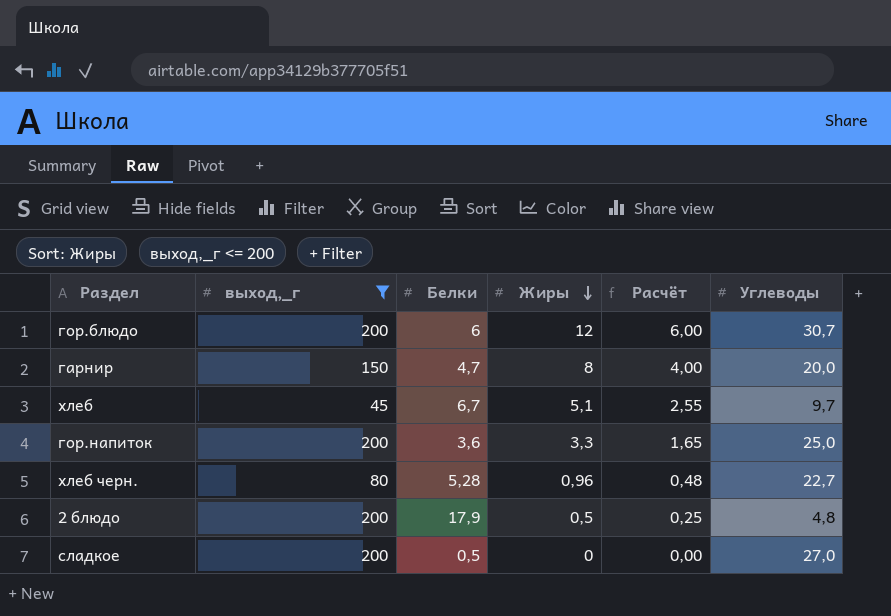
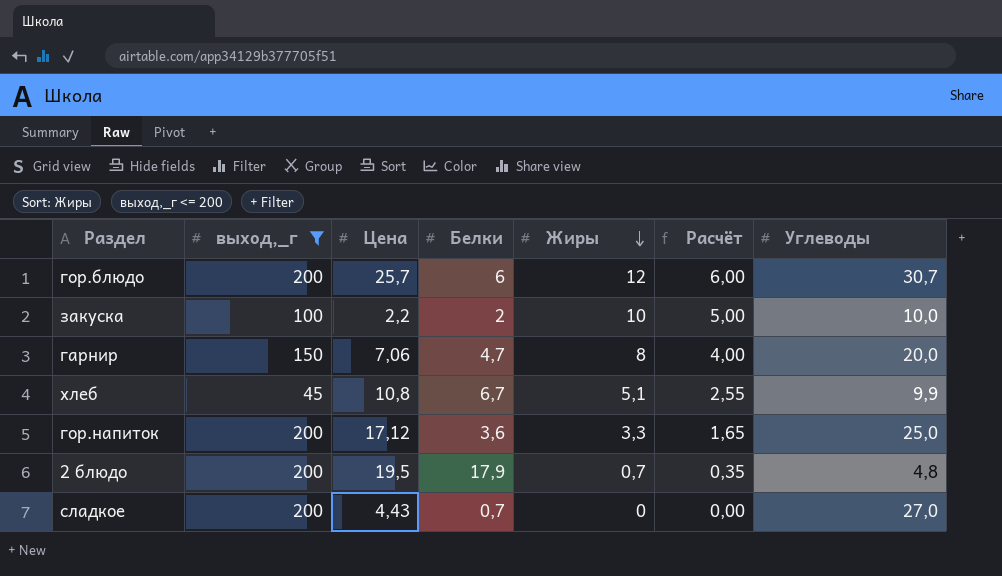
column Цена | position: none -> 3
row хлеб черн.: 80 | 5,28 | 0,96 | 0,48 | 22,7 -> none
row закуска: none -> 100 | 2,2 | 2 | 10 | 5,00 | 10,0
хлеб | Углеводы: 9,7 -> 9,9
2 блюдо | Жиры: 0,5 -> 0,7
2 блюдо | Расчёт: 0,25 -> 0,35
сладкое | Белки: 0,5 -> 0,7

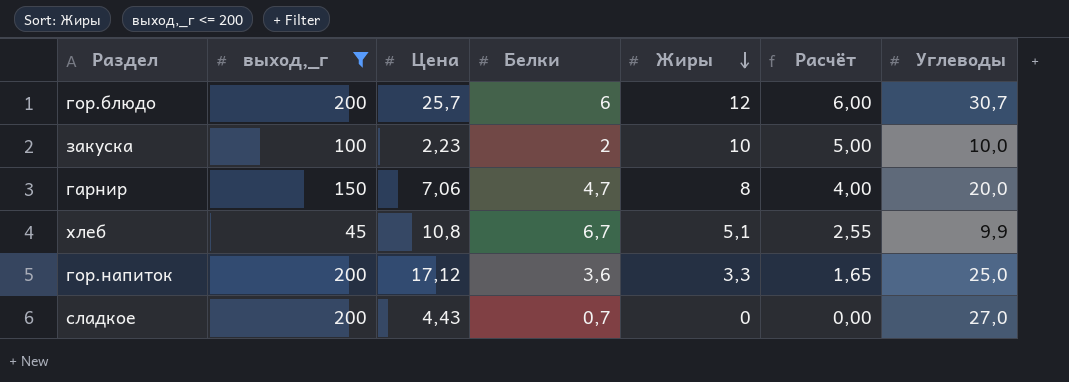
row 2 блюдо: 200 | 19,5 | 17,9 | 0,7 | 0,35 | 4,8 -> none
закуска | Цена: 2,2 -> 2,23

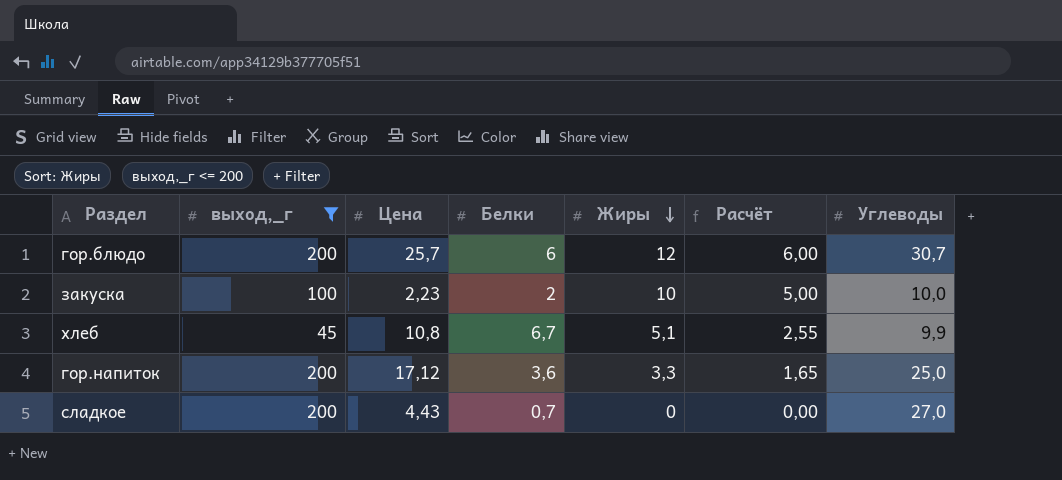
row гарнир: 150 | 7,06 | 4,7 | 8 | 4,00 | 20,0 -> none

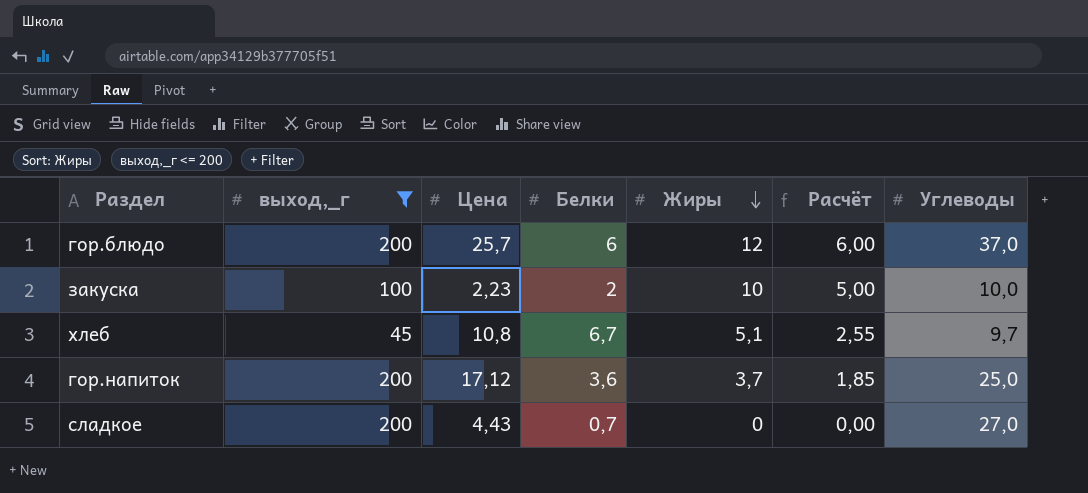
гор.блюдо | Углеводы: 30,7 -> 37,0
хлеб | Углеводы: 9,9 -> 9,7
гор.напиток | Жиры: 3,3 -> 3,7
гор.напиток | Расчёт: 1,65 -> 1,85

